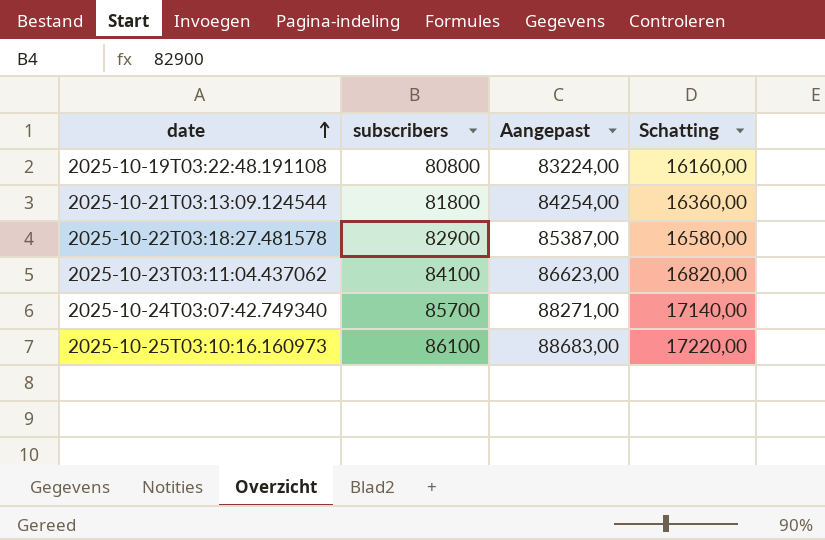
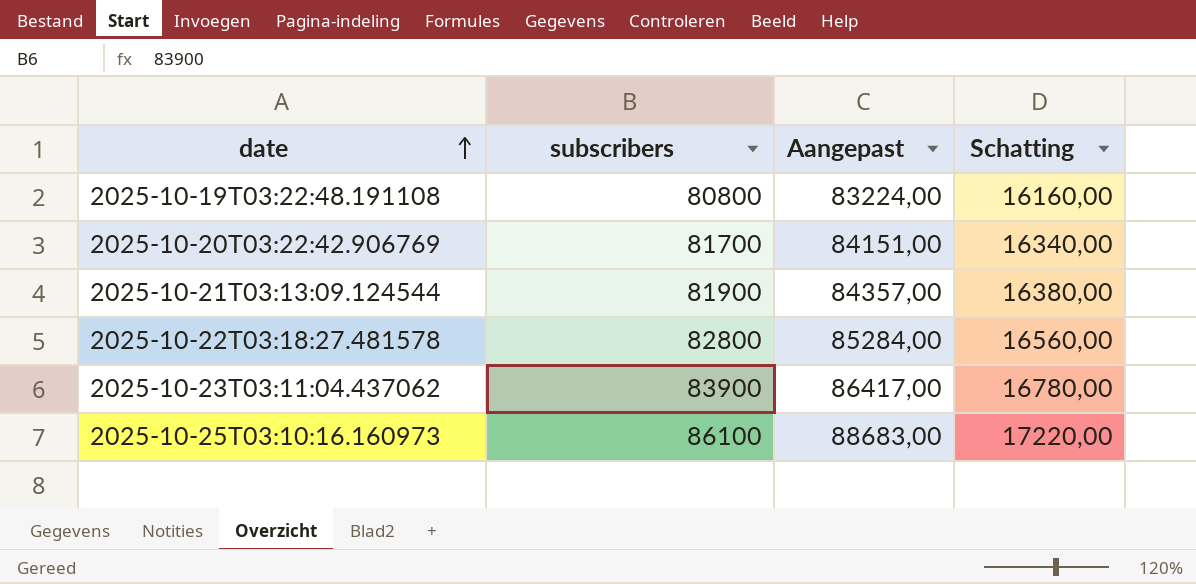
row 2025-10-24T03:07:42.749340: 85700 | 88271,00 | 17140,00 -> none
row 2025-10-20T03:22:42.906769: none -> 81700 | 84151,00 | 16340,00
2025-10-21T03:13:09.124544 | subscribers: 81800 -> 81900
2025-10-21T03:13:09.124544 | Aangepast: 84254,00 -> 84357,00
2025-10-21T03:13:09.124544 | Schatting: 16360,00 -> 16380,00
2025-10-22T03:18:27.481578 | subscribers: 82900 -> 82800
2025-10-22T03:18:27.481578 | Aangepast: 85387,00 -> 85284,00
2025-10-22T03:18:27.481578 | Schatting: 16580,00 -> 16560,00
2025-10-23T03:11:04.437062 | subscribers: 84100 -> 83900
2025-10-23T03:11:04.437062 | Aangepast: 86623,00 -> 86417,00
2025-10-23T03:11:04.437062 | Schatting: 16820,00 -> 16780,00

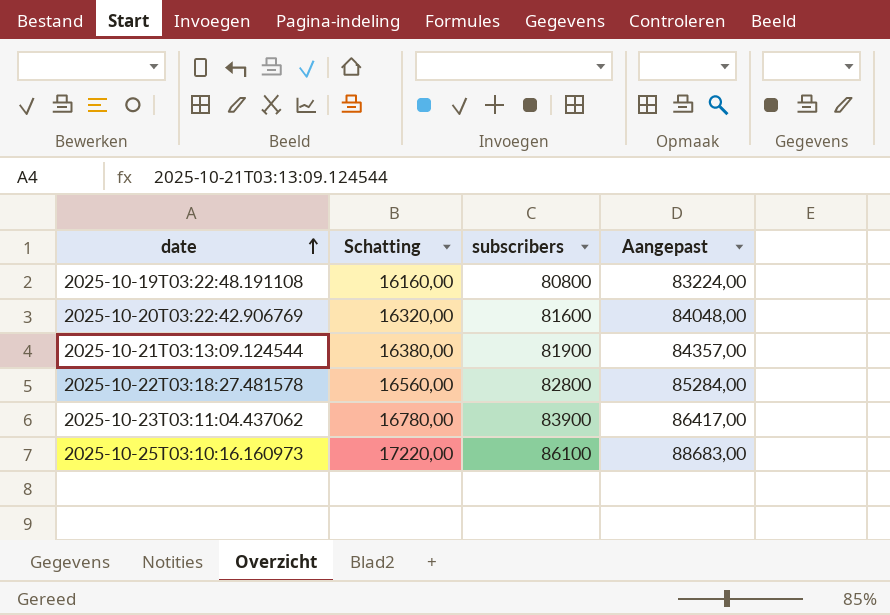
column Schatting | position: 4 -> 2
2025-10-20T03:22:42.906769 | Schatting: 16340,00 -> 16320,00
2025-10-20T03:22:42.906769 | subscribers: 81700 -> 81600
2025-10-20T03:22:42.906769 | Aangepast: 84151,00 -> 84048,00

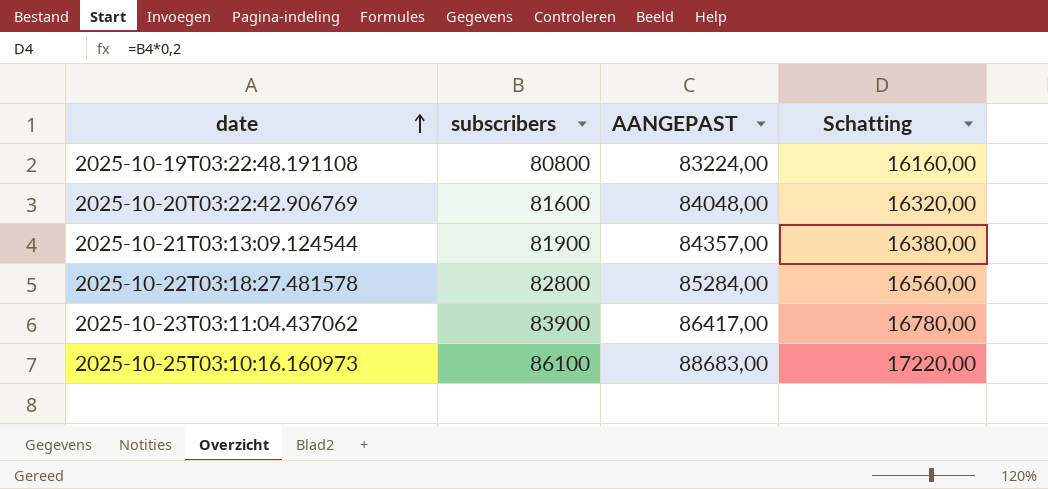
column name: Aangepast -> AANGEPAST
column Schatting | position: 2 -> 4

